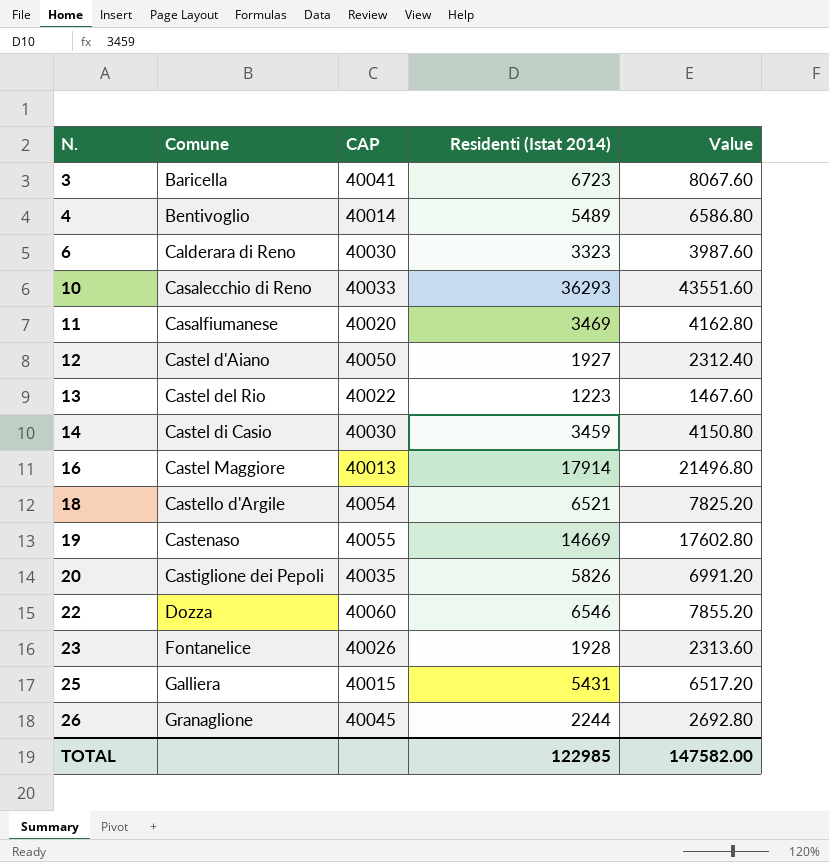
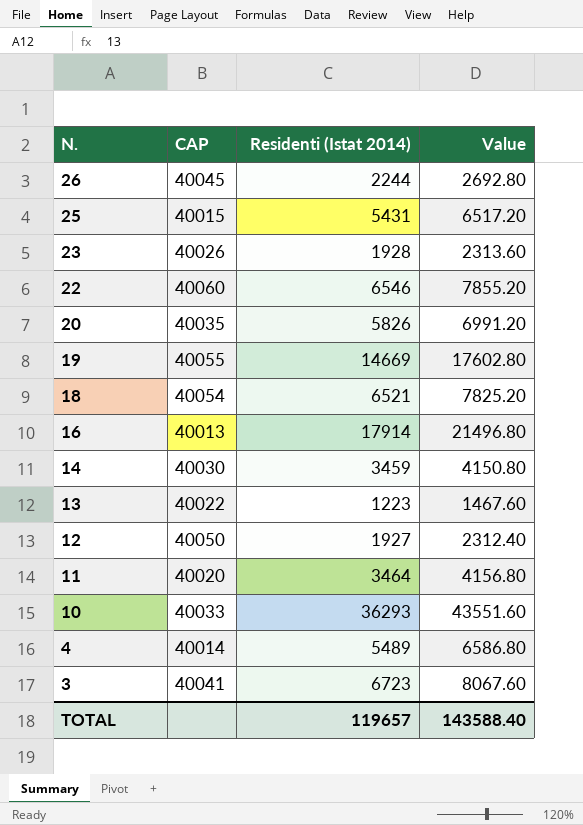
row order: N. ascending -> N. descending
column Comune | position: 2 -> none
row 6: Calderara di Reno | 40030 | 3323 | 3987.60 -> none
11 | Residenti (Istat 2014): 3469 -> 3464
11 | Value: 4162.80 -> 4156.80
TOTAL | Residenti (Istat 2014): 122985 -> 119657
TOTAL | Value: 147582.00 -> 143588.40

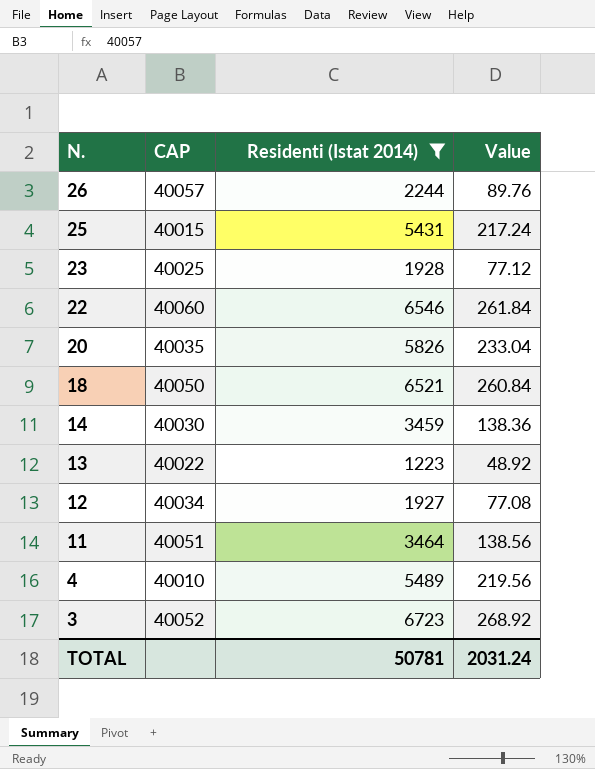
filter: none -> Residenti (Istat 2014) <= 6723
column Value | formula: [Residenti (Istat 2014)] * 1.2 -> [Residenti (Istat 2014)] * 0.04
26 | CAP: 40045 -> 40057
23 | CAP: 40026 -> 40025
18 | CAP: 40054 -> 40050
12 | CAP: 40050 -> 40034
11 | CAP: 40020 -> 40051
4 | CAP: 40014 -> 40010
3 | CAP: 40041 -> 40052
TOTAL | Residenti (Istat 2014): 119657 -> 50781
TOTAL | Value: 143588.40 -> 2031.24

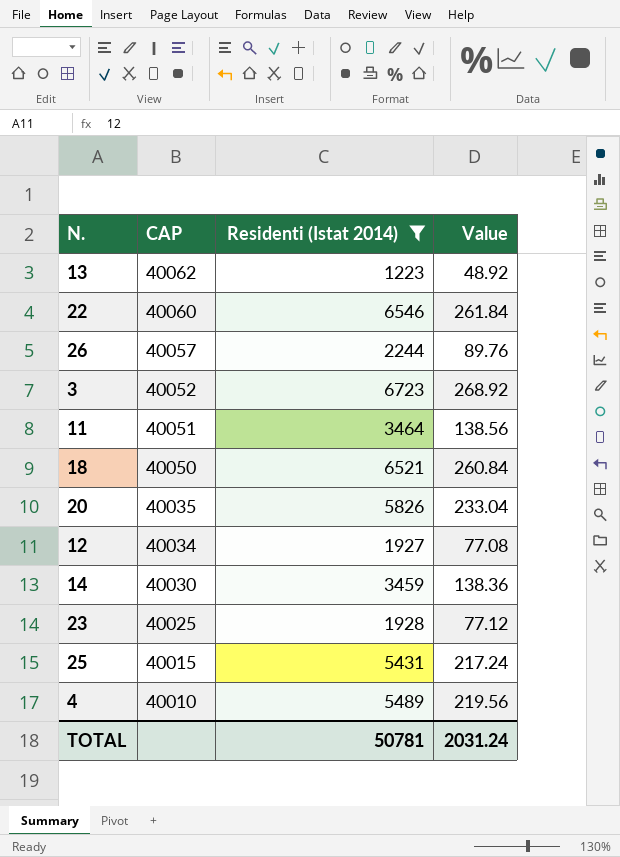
row order: N. descending -> CAP descending
13 | CAP: 40022 -> 40062

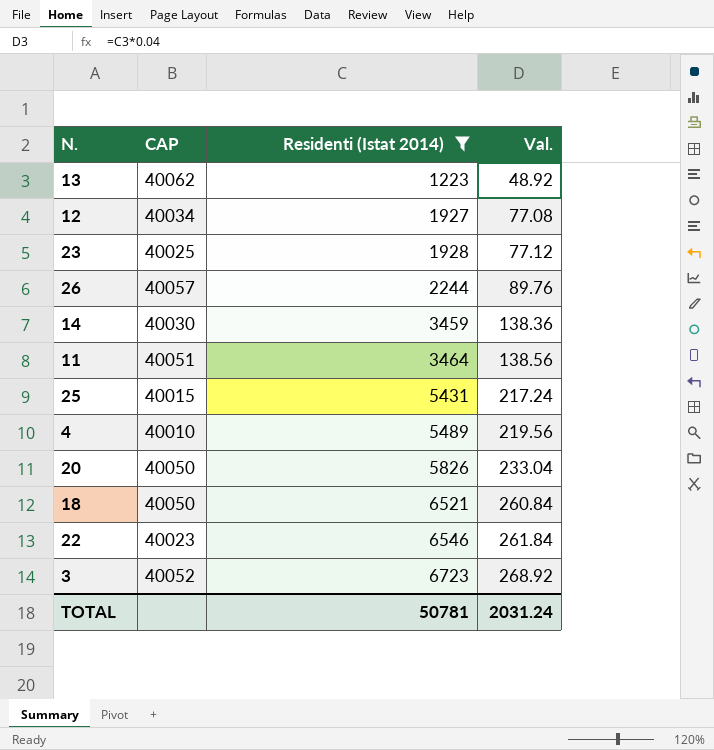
row order: CAP descending -> Residenti (Istat 2014) ascending
column name: Value -> Val.
20 | CAP: 40035 -> 40050
22 | CAP: 40060 -> 40023

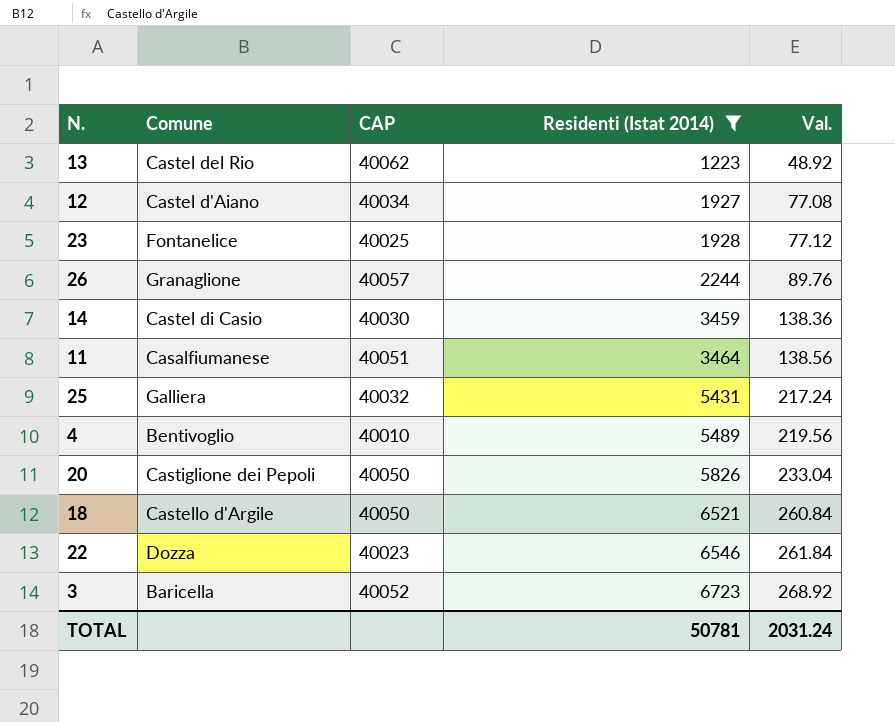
column Comune | position: none -> 2
25 | CAP: 40015 -> 40032

